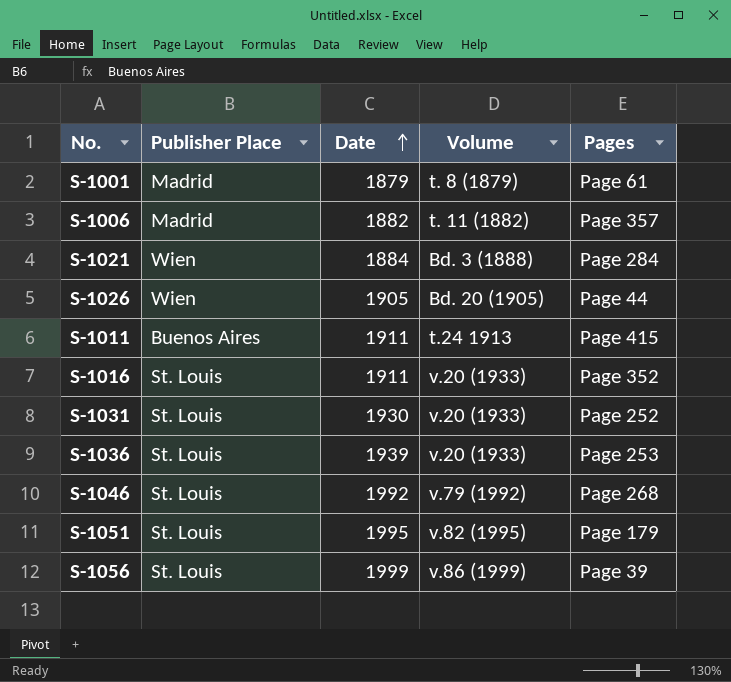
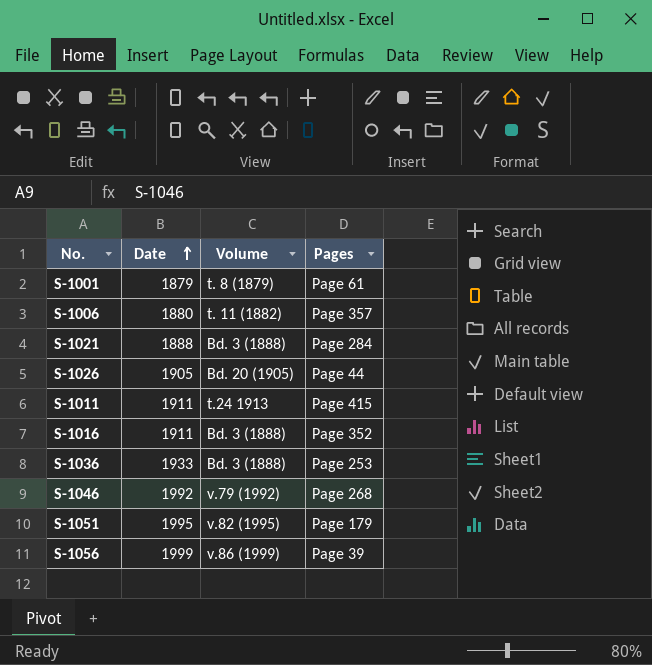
column Publisher Place | position: 2 -> none
row S-1031: St. Louis | 1930 | v.20 (1933) | Page 252 -> none
S-1006 | Date: 1882 -> 1880
S-1021 | Date: 1884 -> 1888
S-1016 | Volume: v.20 (1933) -> Bd. 3 (1888)
S-1036 | Date: 1939 -> 1933
S-1036 | Volume: v.20 (1933) -> Bd. 3 (1888)

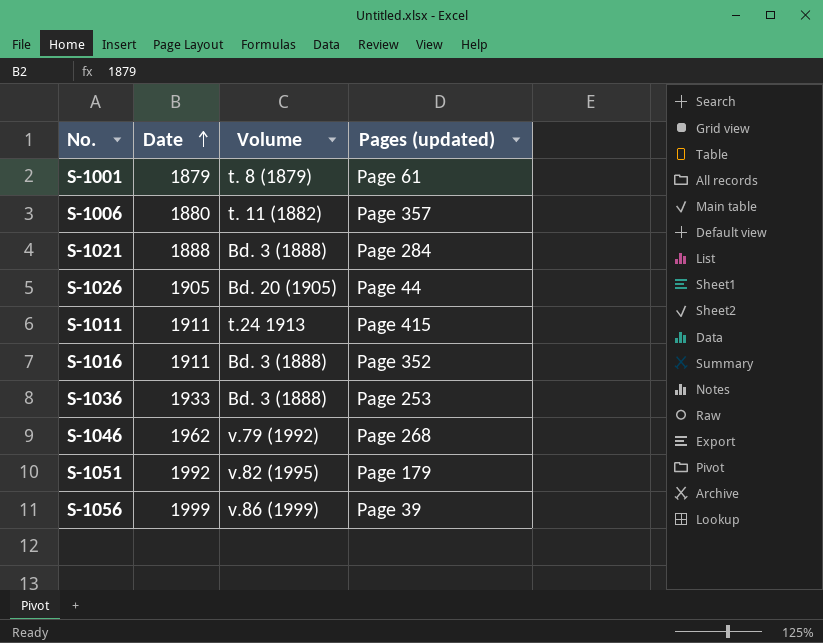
column name: Pages -> Pages (updated)
S-1046 | Date: 1992 -> 1962
S-1051 | Date: 1995 -> 1992

